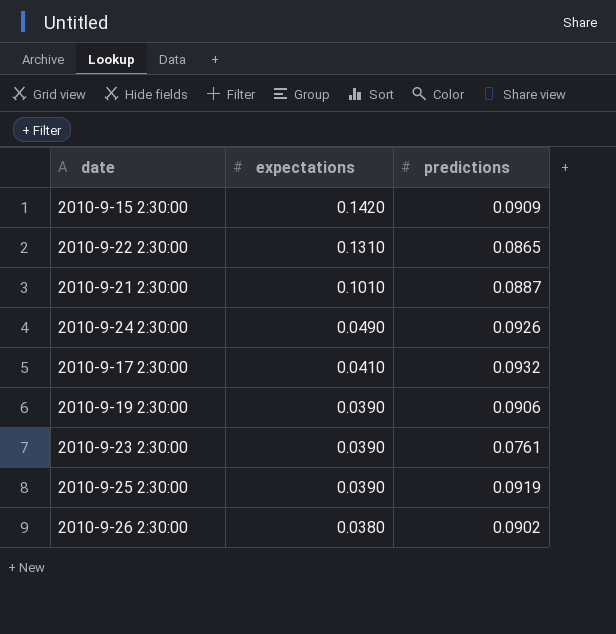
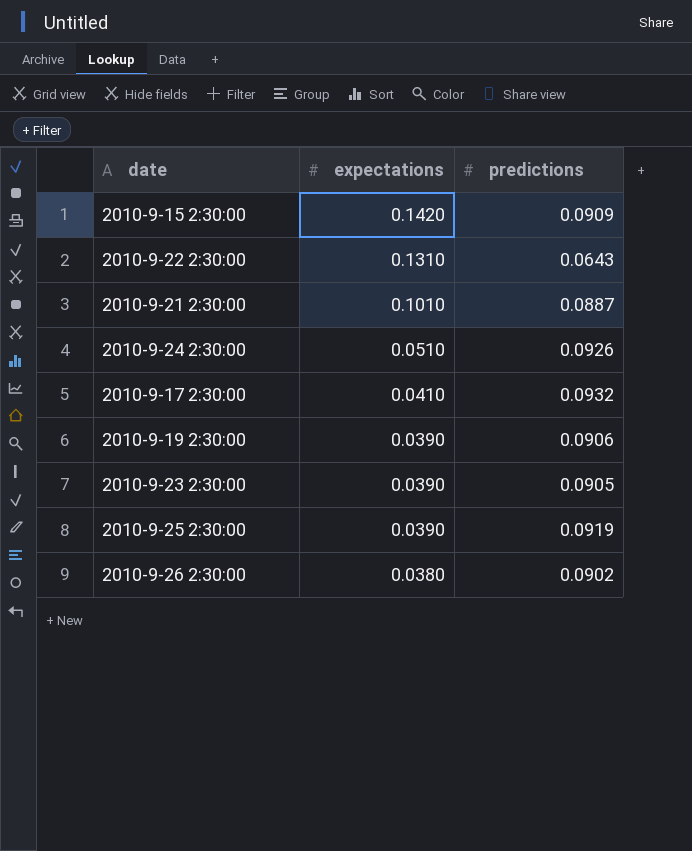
2010-9-22 2:30:00 | predictions: 0.0865 -> 0.0643
2010-9-24 2:30:00 | expectations: 0.0490 -> 0.0510
2010-9-23 2:30:00 | predictions: 0.0761 -> 0.0905

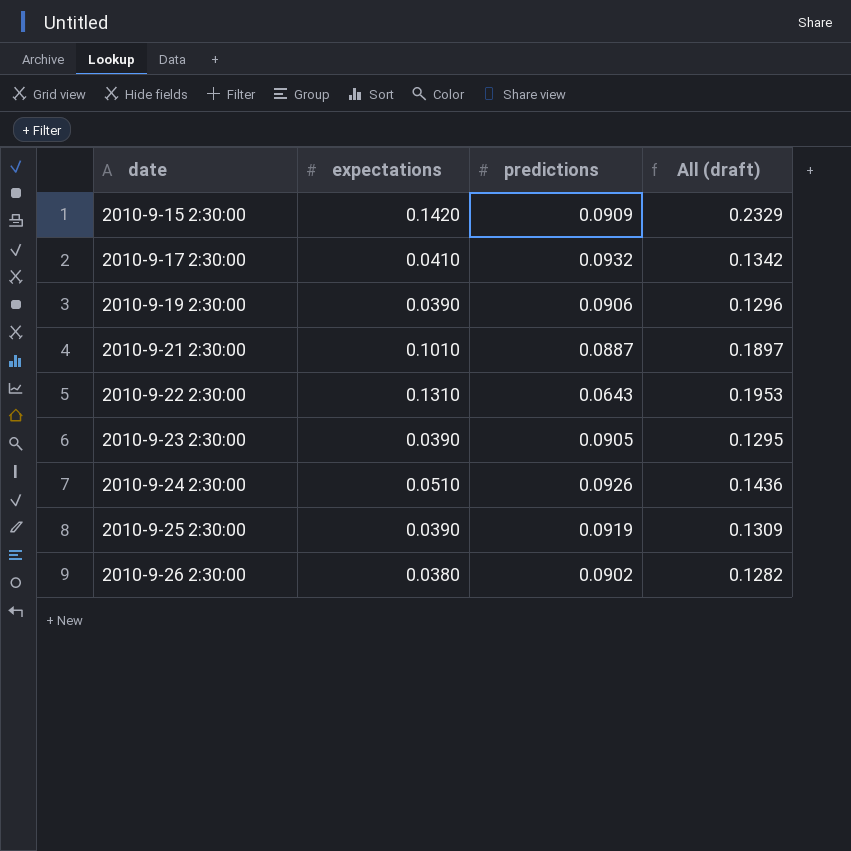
row order: expectations descending -> date ascending
column All (draft) | formula: none -> [expectations] + [predictions]

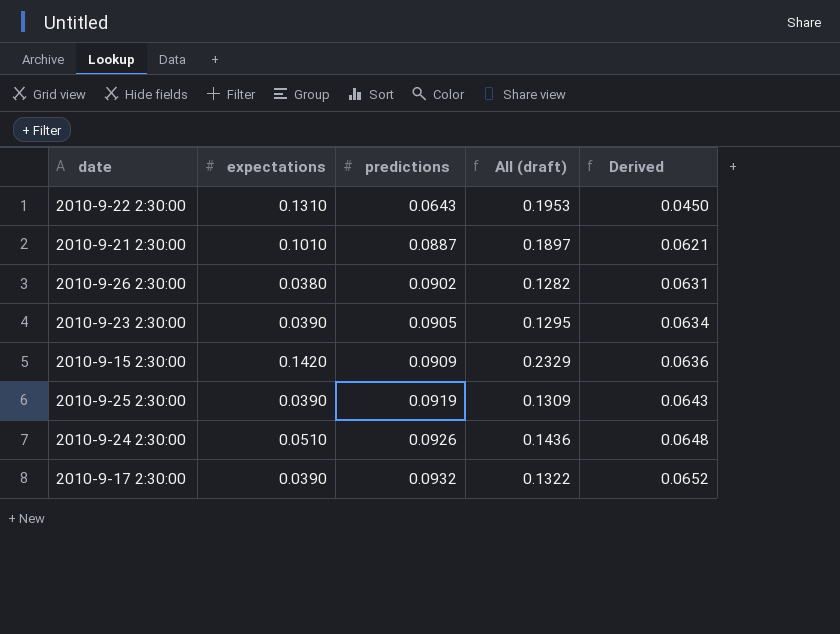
row order: date ascending -> predictions ascending
column Derived | formula: none -> [predictions] * 0.7
row 2010-9-19 2:30:00: 0.0390 | 0.0906 | 0.1296 -> none
2010-9-17 2:30:00 | expectations: 0.0410 -> 0.0390
2010-9-17 2:30:00 | All (draft): 0.1342 -> 0.1322

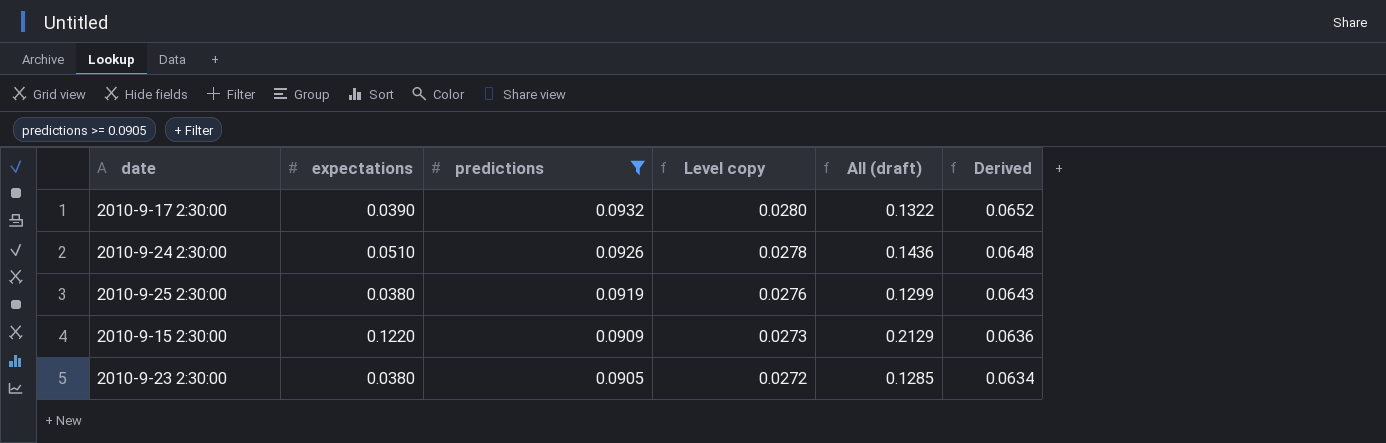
filter: none -> predictions >= 0.0905
row order: predictions ascending -> predictions descending
column Level copy | formula: none -> [predictions] * 0.3
2010-9-25 2:30:00 | expectations: 0.0390 -> 0.0380
2010-9-25 2:30:00 | All (draft): 0.1309 -> 0.1299
2010-9-15 2:30:00 | expectations: 0.1420 -> 0.1220
2010-9-15 2:30:00 | All (draft): 0.2329 -> 0.2129
2010-9-23 2:30:00 | expectations: 0.0390 -> 0.0380
2010-9-23 2:30:00 | All (draft): 0.1295 -> 0.1285

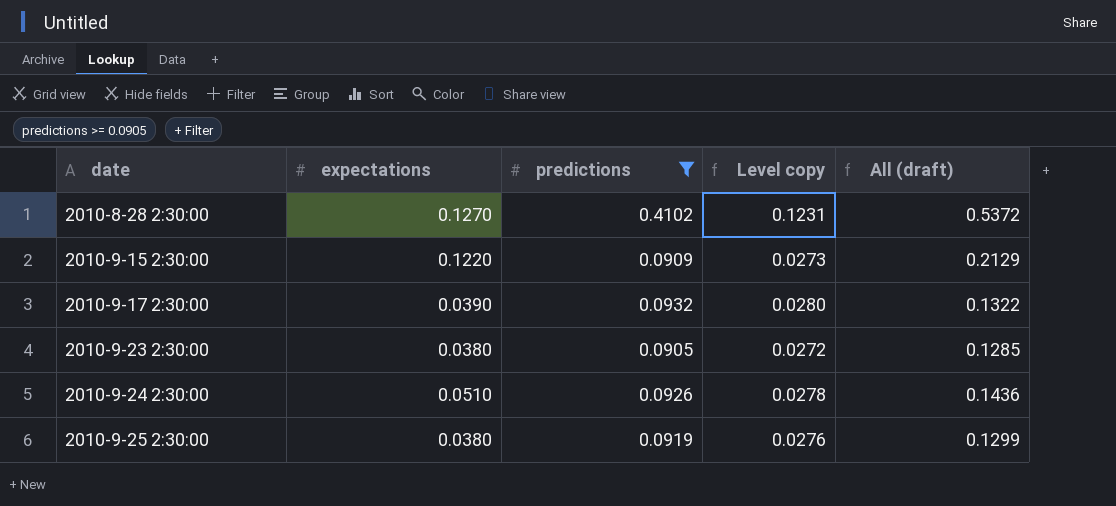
row order: predictions descending -> date ascending
column Derived | formula: [predictions] * 0.7 -> none
row 2010-8-28 2:30:00: none -> 0.1270 | 0.4102 | 0.1231 | 0.5372

